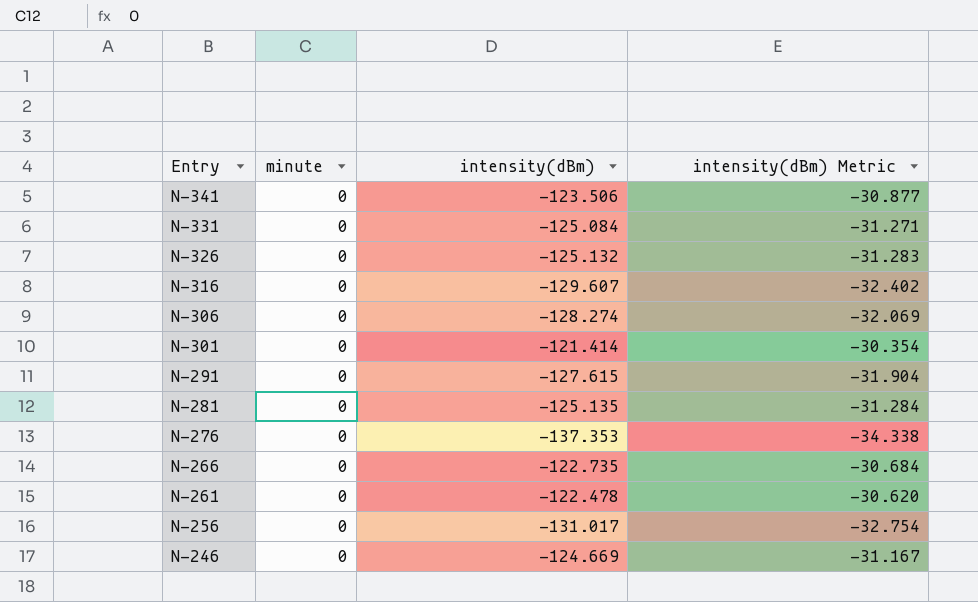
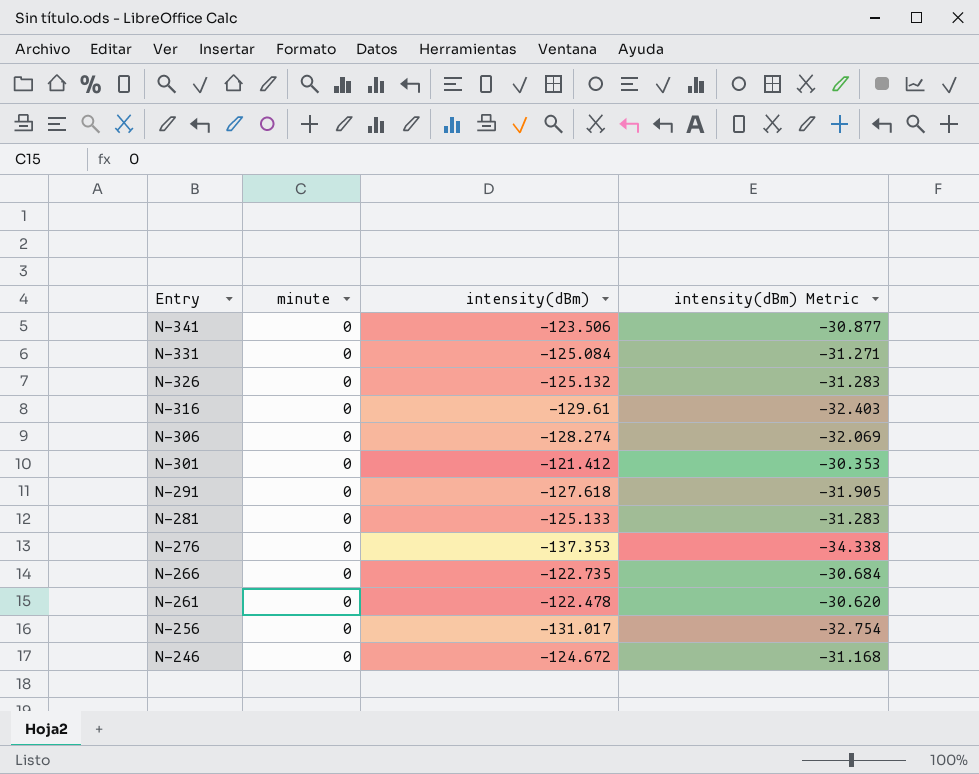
N-316 | intensity(dBm): -129.607 -> -129.61
N-316 | intensity(dBm) Metric: -32.402 -> -32.403
N-301 | intensity(dBm): -121.414 -> -121.412
N-301 | intensity(dBm) Metric: -30.354 -> -30.353
N-291 | intensity(dBm): -127.615 -> -127.618
N-291 | intensity(dBm) Metric: -31.904 -> -31.905
N-281 | intensity(dBm): -125.135 -> -125.133
N-281 | intensity(dBm) Metric: -31.284 -> -31.283
N-246 | intensity(dBm): -124.669 -> -124.672
N-246 | intensity(dBm) Metric: -31.167 -> -31.168

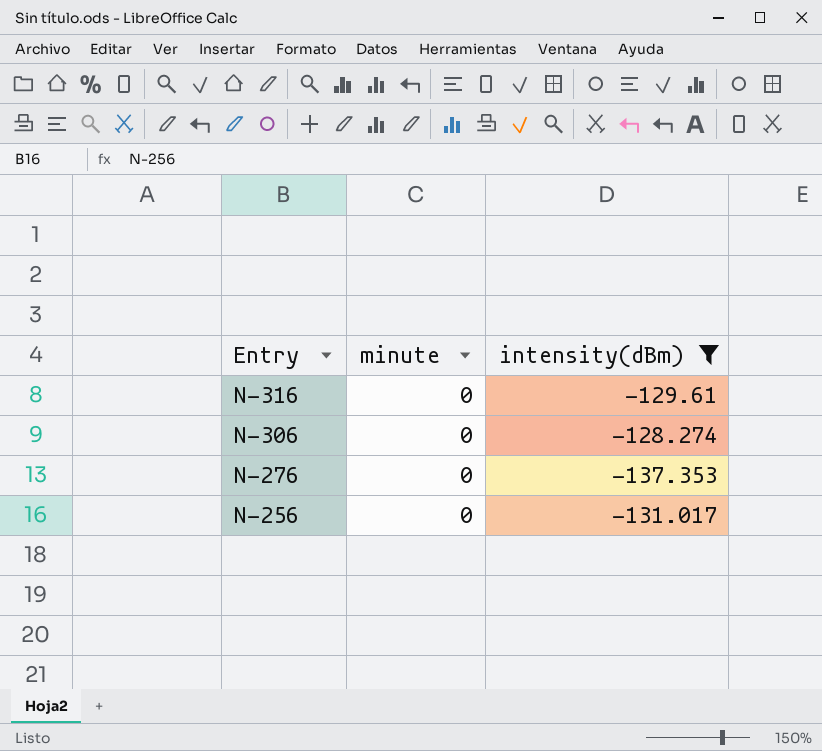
filter: none -> intensity(dBm) <= -128.274
column intensity(dBm) Metric | formula: [intensity(dBm)] * 0.25 -> none

